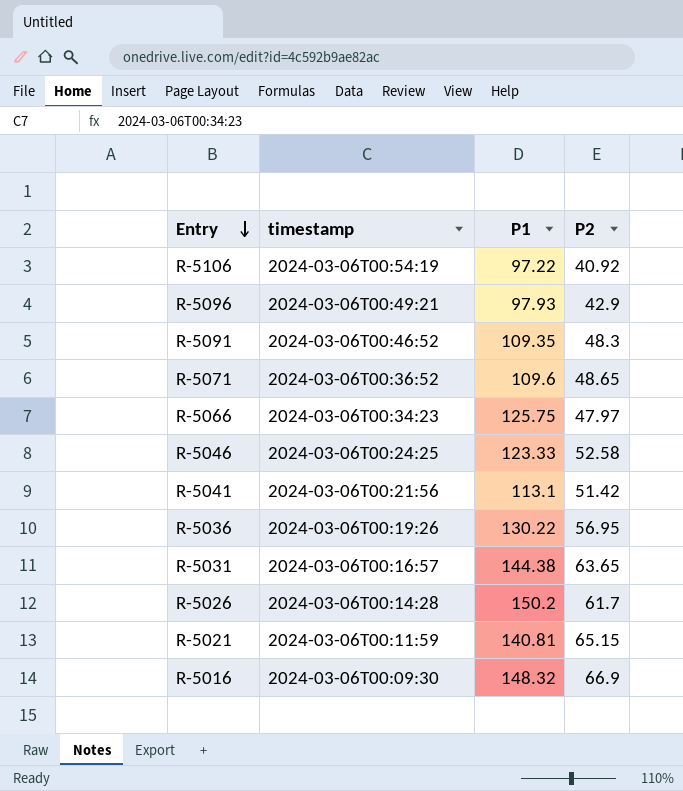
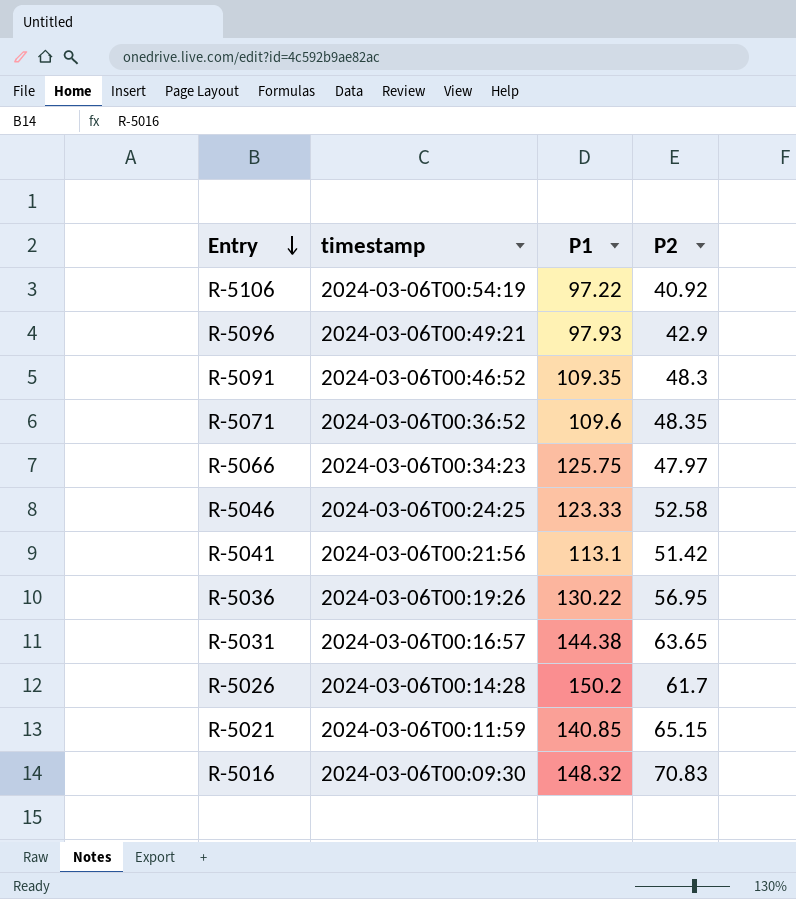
R-5071 | P2: 48.65 -> 48.35
R-5021 | P1: 140.81 -> 140.85
R-5016 | P2: 66.9 -> 70.83

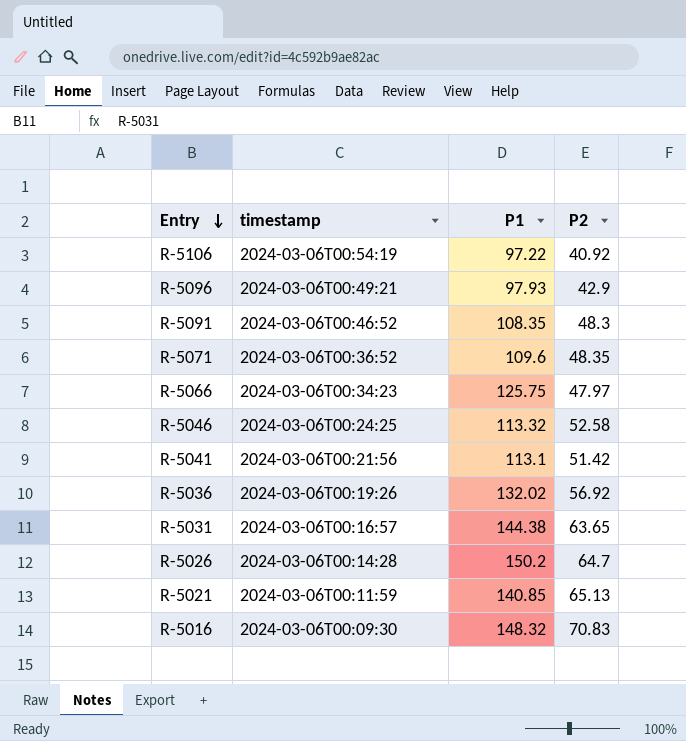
R-5091 | P1: 109.35 -> 108.35
R-5046 | P1: 123.33 -> 113.32
R-5036 | P1: 130.22 -> 132.02
R-5036 | P2: 56.95 -> 56.92
R-5026 | P2: 61.7 -> 64.7
R-5021 | P2: 65.15 -> 65.13

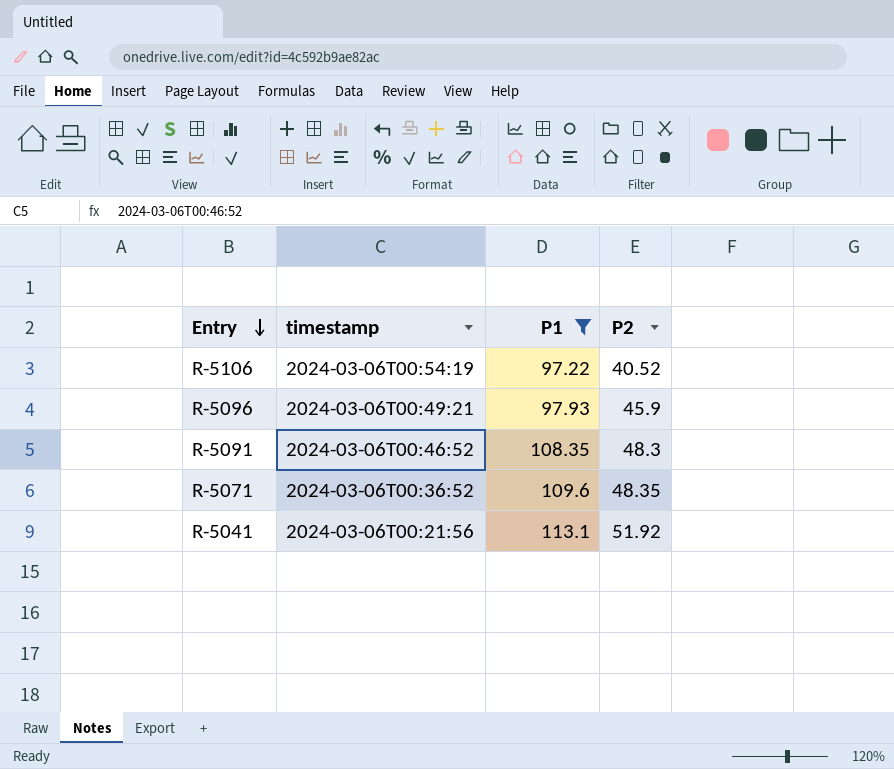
filter: none -> P1 <= 113.1
R-5106 | P2: 40.92 -> 40.52
R-5096 | P2: 42.9 -> 45.9
R-5041 | P2: 51.42 -> 51.92

